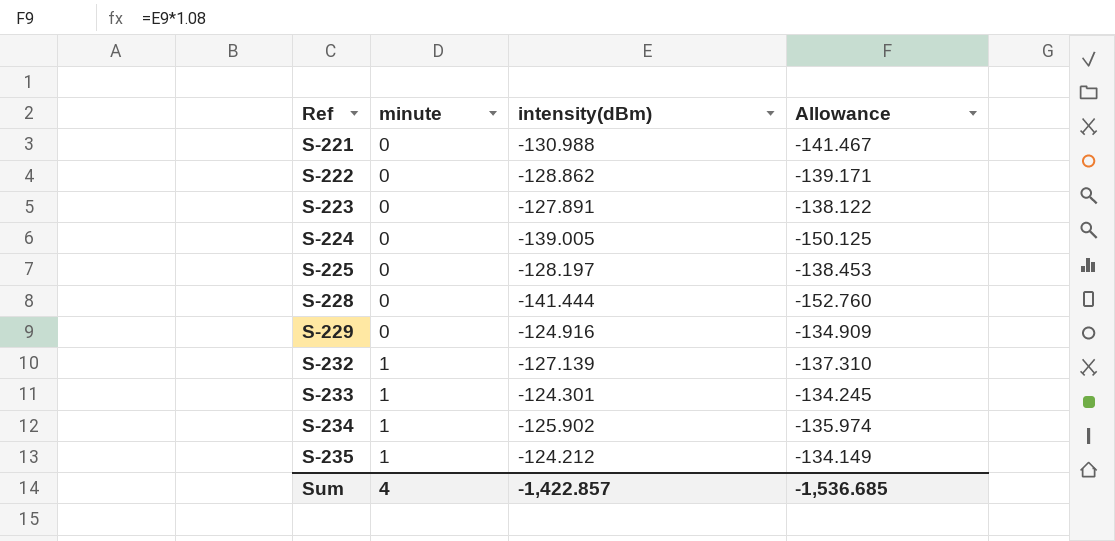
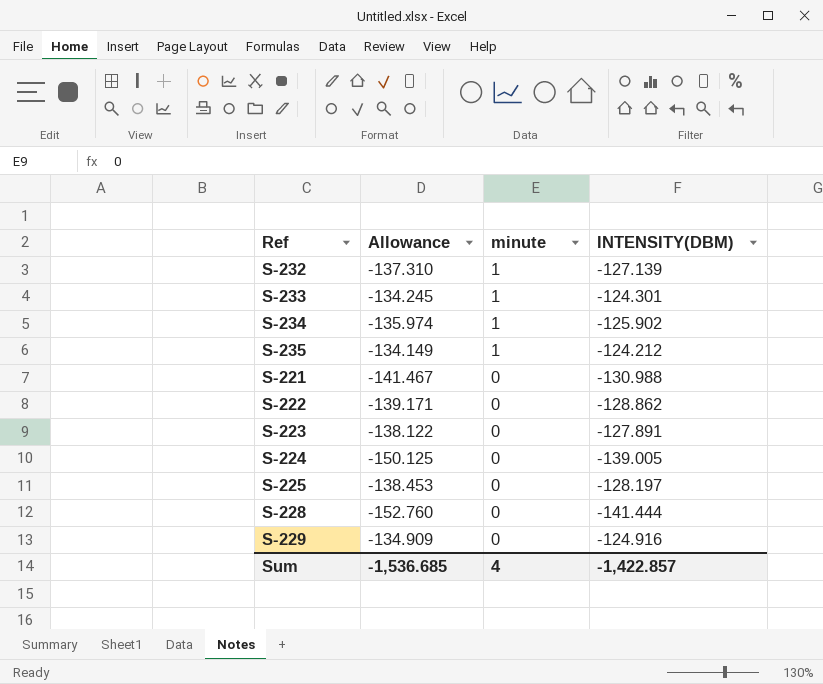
row order: Ref ascending -> minute descending
column Allowance | position: 4 -> 2
column name: intensity(dBm) -> INTENSITY(DBM)

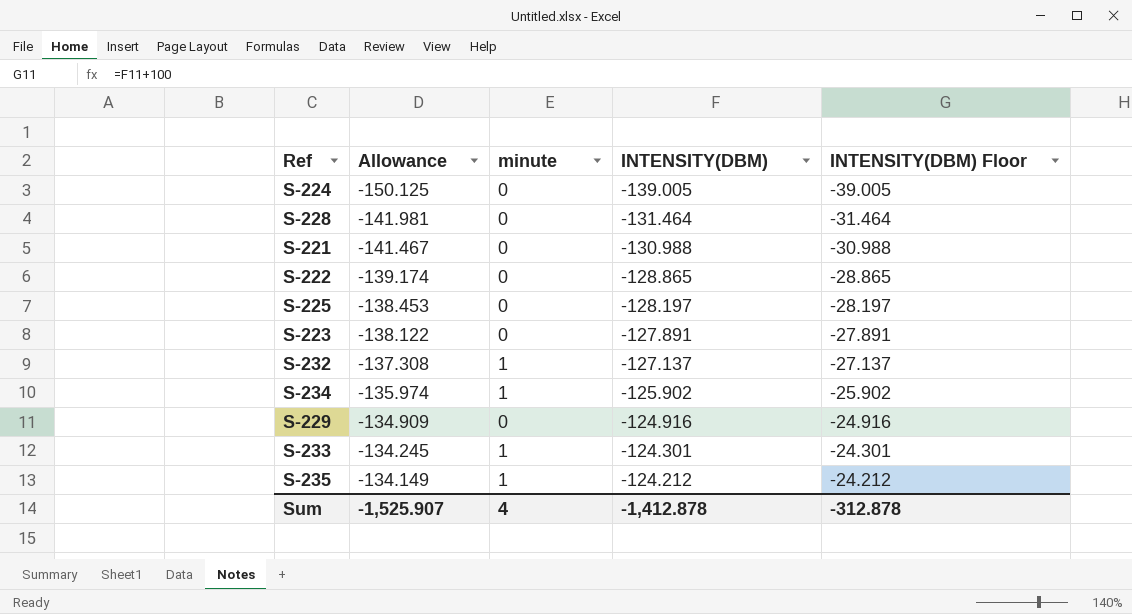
row order: minute descending -> Allowance ascending
column INTENSITY(DBM) Floor | formula: none -> [INTENSITY(DBM)] + 100
S-228 | Allowance: -152.760 -> -141.981
S-228 | INTENSITY(DBM): -141.444 -> -131.464
S-222 | Allowance: -139.171 -> -139.174
S-222 | INTENSITY(DBM): -128.862 -> -128.865
S-232 | Allowance: -137.310 -> -137.308
S-232 | INTENSITY(DBM): -127.139 -> -127.137
Sum | Allowance: -1,536.685 -> -1,525.907
Sum | INTENSITY(DBM): -1,422.857 -> -1,412.878

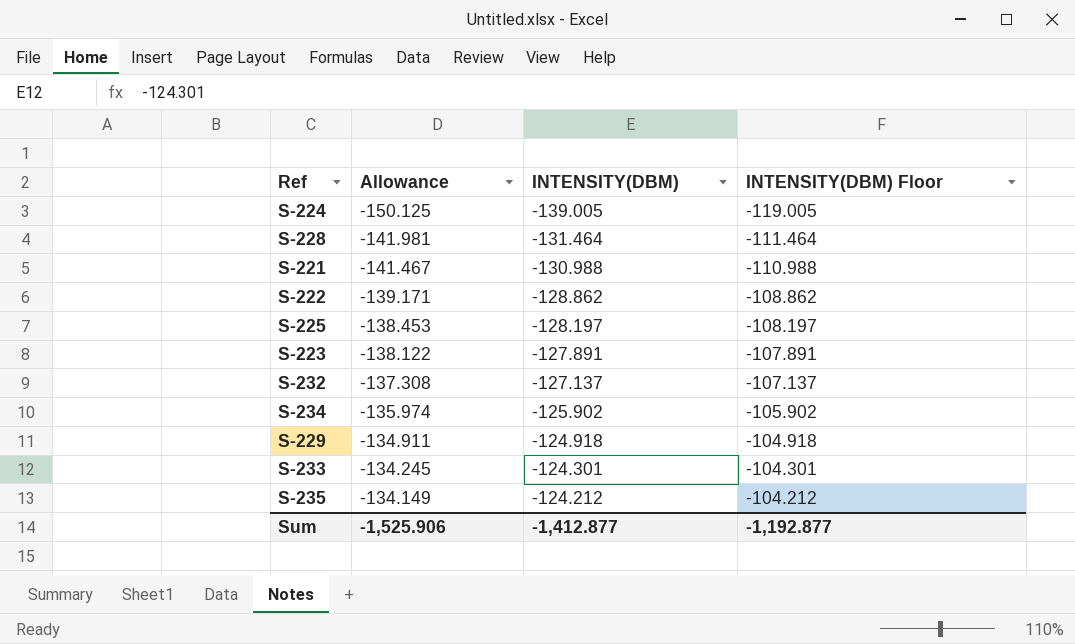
column minute | position: 3 -> none
column INTENSITY(DBM) Floor | formula: [INTENSITY(DBM)] + 100 -> [INTENSITY(DBM)] + 20
S-222 | Allowance: -139.174 -> -139.171
S-222 | INTENSITY(DBM): -128.865 -> -128.862
S-229 | Allowance: -134.909 -> -134.911
S-229 | INTENSITY(DBM): -124.916 -> -124.918
Sum | Allowance: -1,525.907 -> -1,525.906
Sum | INTENSITY(DBM): -1,412.878 -> -1,412.877
Sum | INTENSITY(DBM) Floor: -312.878 -> -1,192.877

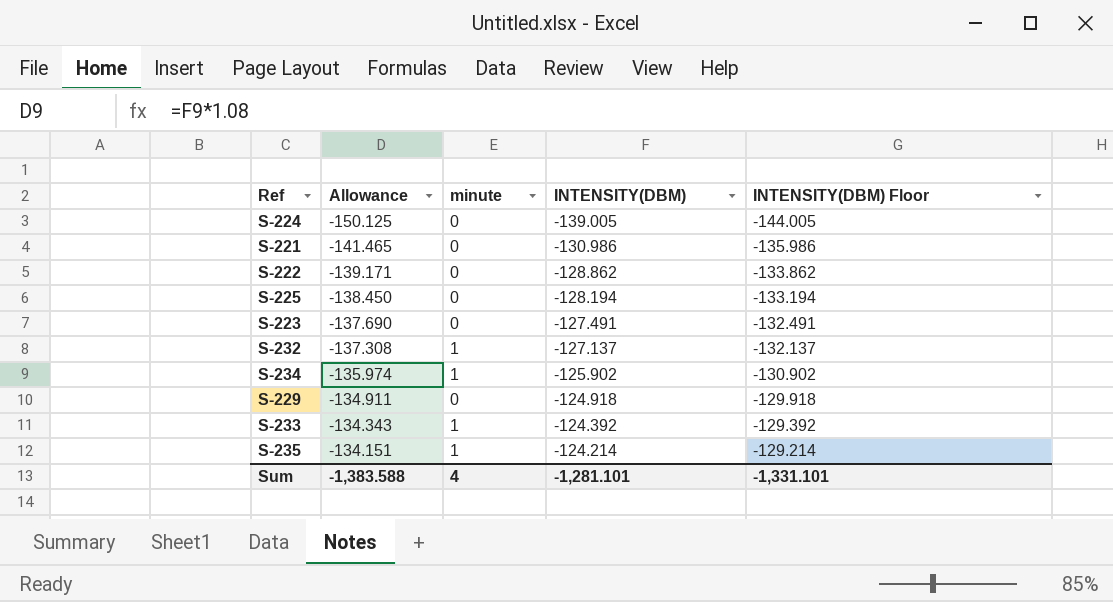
column minute | position: none -> 3
column INTENSITY(DBM) Floor | formula: [INTENSITY(DBM)] + 20 -> [INTENSITY(DBM)] - 5
row S-228: -141.981 | -131.464 | -111.464 -> none
S-221 | Allowance: -141.467 -> -141.465
S-221 | INTENSITY(DBM): -130.988 -> -130.986
S-225 | Allowance: -138.453 -> -138.450
S-225 | INTENSITY(DBM): -128.197 -> -128.194
S-223 | Allowance: -138.122 -> -137.690
S-223 | INTENSITY(DBM): -127.891 -> -127.491
S-233 | Allowance: -134.245 -> -134.343
S-233 | INTENSITY(DBM): -124.301 -> -124.392
S-235 | Allowance: -134.149 -> -134.151
S-235 | INTENSITY(DBM): -124.212 -> -124.214
Sum | Allowance: -1,525.906 -> -1,383.588
Sum | INTENSITY(DBM): -1,412.877 -> -1,281.101
Sum | INTENSITY(DBM) Floor: -1,192.877 -> -1,331.101

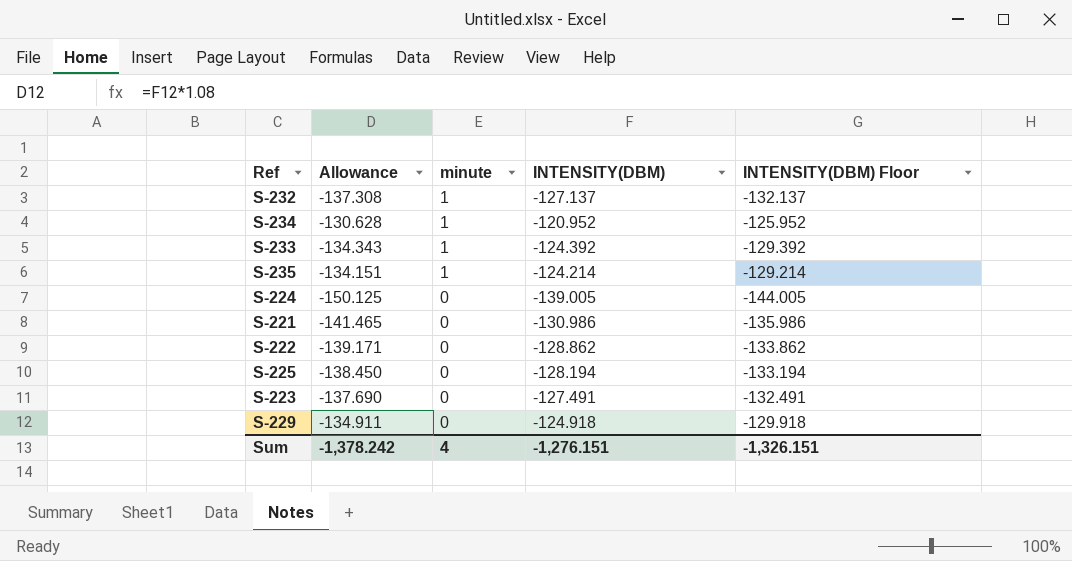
row order: Allowance ascending -> minute descending
S-234 | Allowance: -135.974 -> -130.628
S-234 | INTENSITY(DBM): -125.902 -> -120.952
S-234 | INTENSITY(DBM) Floor: -130.902 -> -125.952
Sum | Allowance: -1,383.588 -> -1,378.242
Sum | INTENSITY(DBM): -1,281.101 -> -1,276.151
Sum | INTENSITY(DBM) Floor: -1,331.101 -> -1,326.151

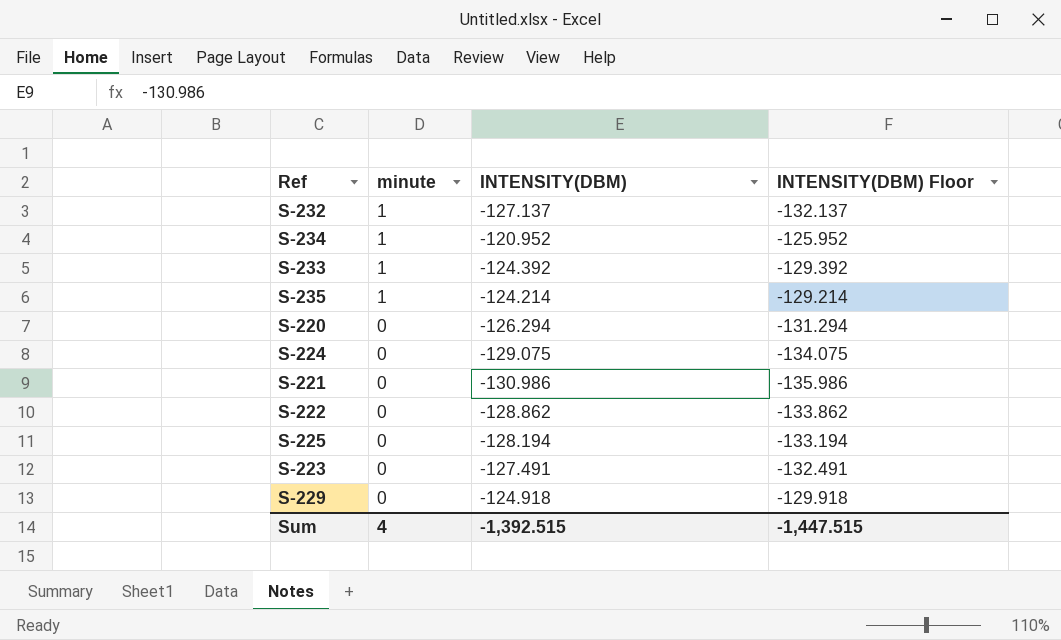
column Allowance | formula: [INTENSITY(DBM)] * 1.08 -> none
row S-220: none -> 0 | -126.294 | -131.294
S-224 | INTENSITY(DBM): -139.005 -> -129.075
S-224 | INTENSITY(DBM) Floor: -144.005 -> -134.075
Sum | INTENSITY(DBM): -1,276.151 -> -1,392.515
Sum | INTENSITY(DBM) Floor: -1,326.151 -> -1,447.515

